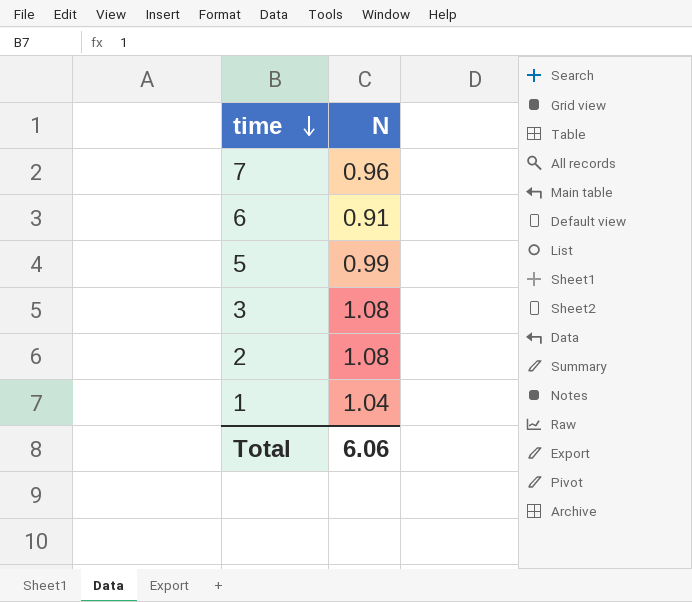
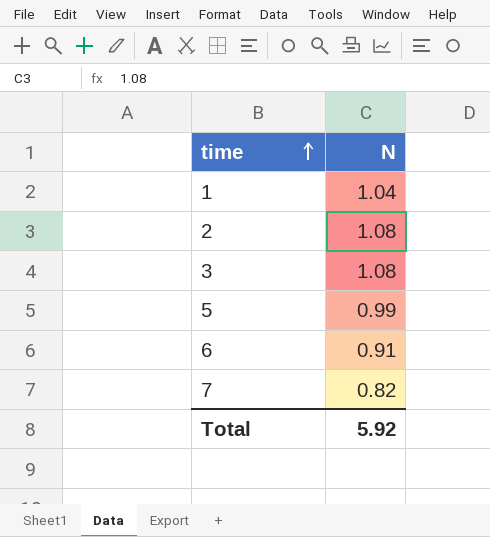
row order: time descending -> time ascending
7 | N: 0.96 -> 0.82
Total | N: 6.06 -> 5.92

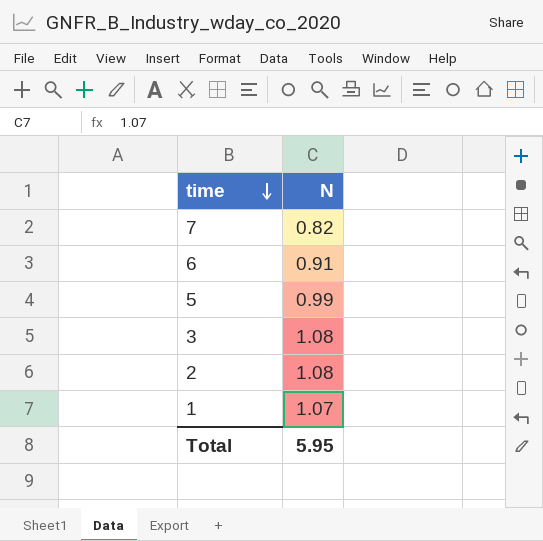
row order: time ascending -> time descending
1 | N: 1.04 -> 1.07
Total | N: 5.92 -> 5.95

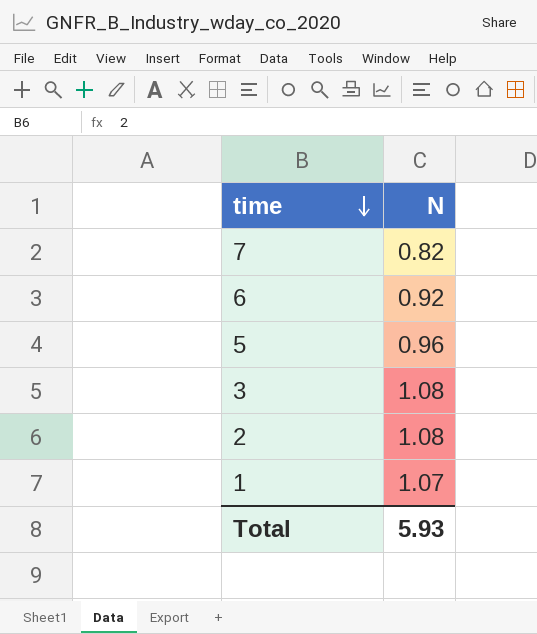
6 | N: 0.91 -> 0.92
5 | N: 0.99 -> 0.96
Total | N: 5.95 -> 5.93

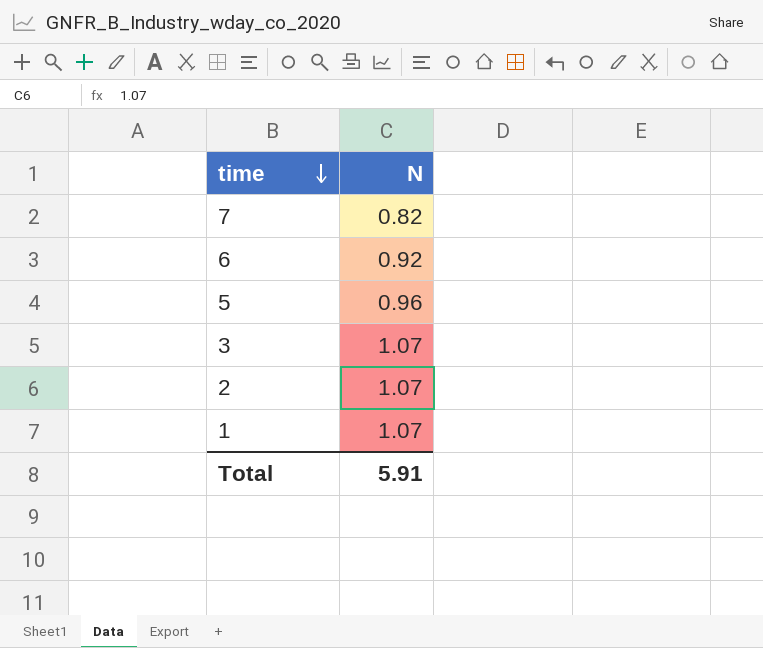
3 | N: 1.08 -> 1.07
2 | N: 1.08 -> 1.07
Total | N: 5.93 -> 5.91

